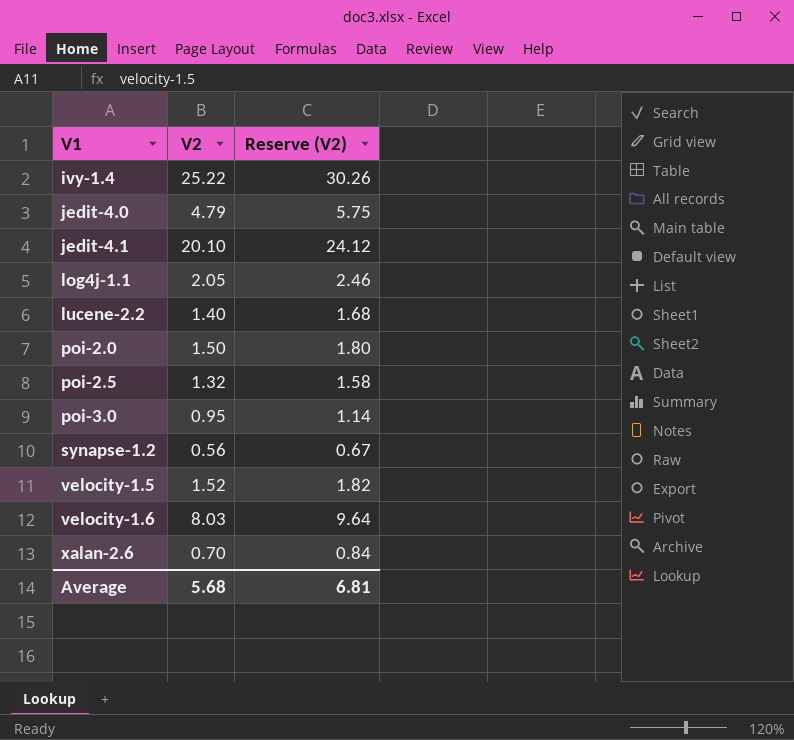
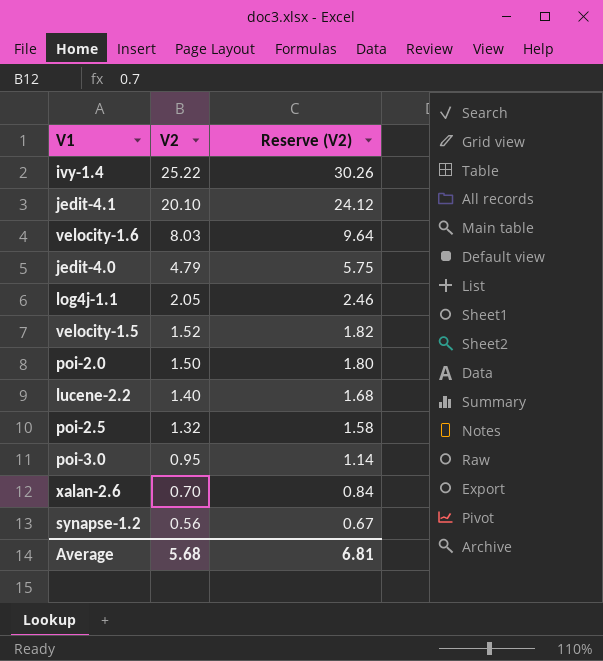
row order: V1 ascending -> V2 descending

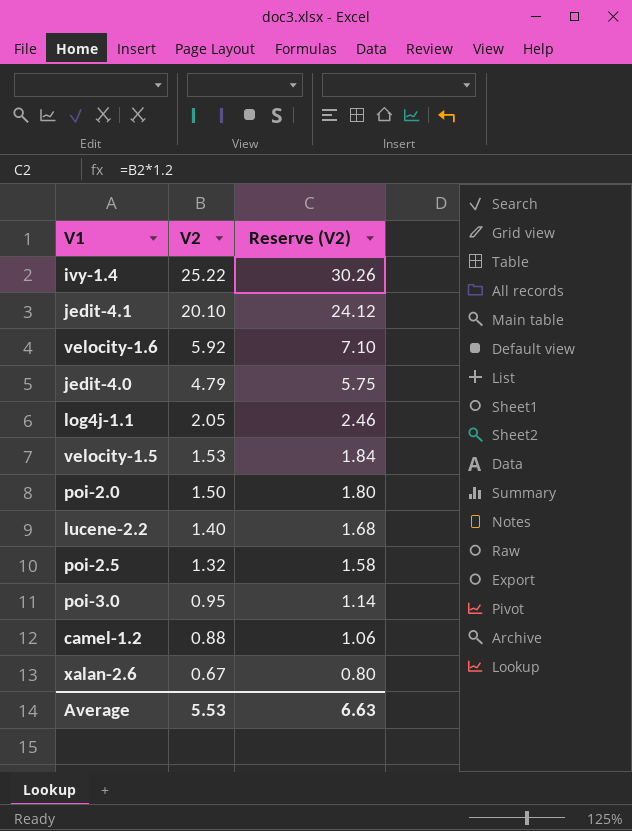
row synapse-1.2: 0.56 | 0.67 -> none
velocity-1.6 | V2: 8.03 -> 5.92
velocity-1.6 | Reserve (V2): 9.64 -> 7.10
velocity-1.5 | V2: 1.52 -> 1.53
velocity-1.5 | Reserve (V2): 1.82 -> 1.84
row camel-1.2: none -> 0.88 | 1.06
xalan-2.6 | V2: 0.70 -> 0.67
xalan-2.6 | Reserve (V2): 0.84 -> 0.80
Average | V2: 5.68 -> 5.53
Average | Reserve (V2): 6.81 -> 6.63

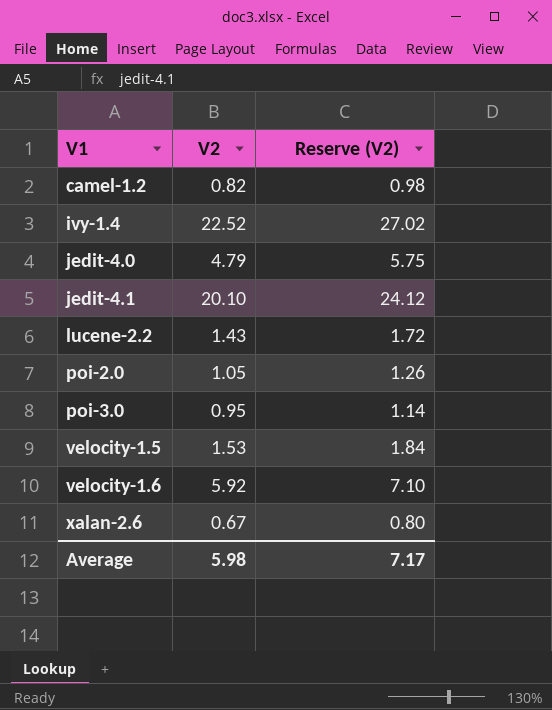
row order: V2 descending -> V1 ascending
row log4j-1.1: 2.05 | 2.46 -> none
row poi-2.5: 1.32 | 1.58 -> none
camel-1.2 | V2: 0.88 -> 0.82
camel-1.2 | Reserve (V2): 1.06 -> 0.98
ivy-1.4 | V2: 25.22 -> 22.52
ivy-1.4 | Reserve (V2): 30.26 -> 27.02
lucene-2.2 | V2: 1.40 -> 1.43
lucene-2.2 | Reserve (V2): 1.68 -> 1.72
poi-2.0 | V2: 1.50 -> 1.05
poi-2.0 | Reserve (V2): 1.80 -> 1.26
Average | V2: 5.53 -> 5.98
Average | Reserve (V2): 6.63 -> 7.17

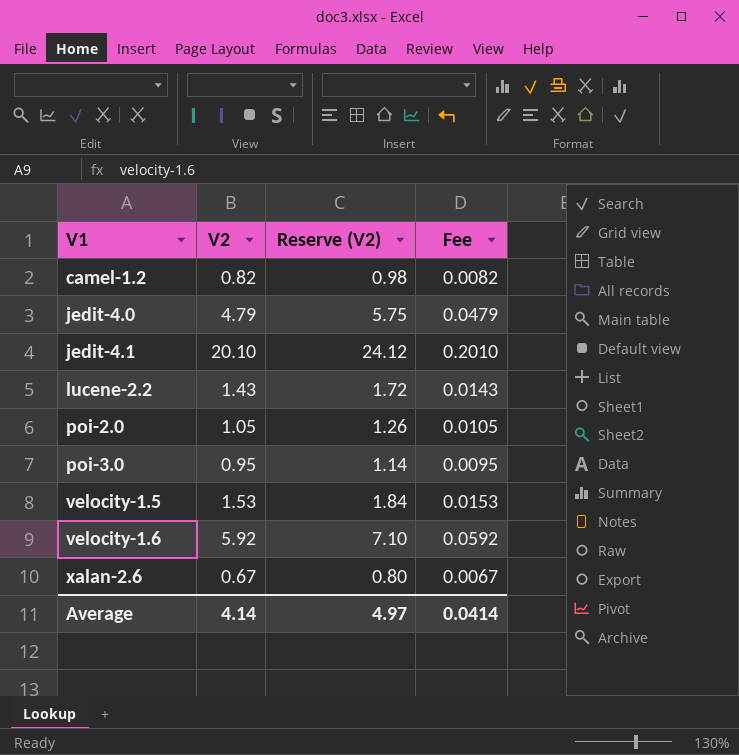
column Fee | formula: none -> [V2] * 0.01
row ivy-1.4: 22.52 | 27.02 -> none
Average | V2: 5.98 -> 4.14
Average | Reserve (V2): 7.17 -> 4.97

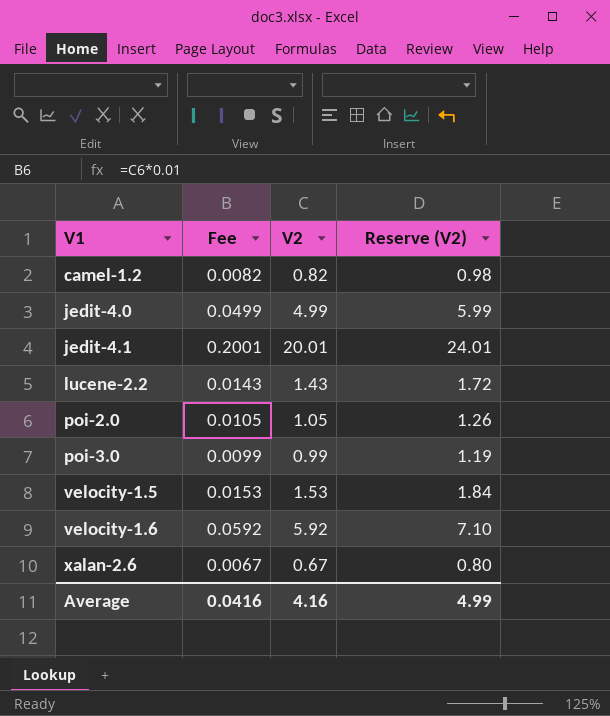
column Fee | position: 4 -> 2
jedit-4.0 | Fee: 0.0479 -> 0.0499
jedit-4.0 | V2: 4.79 -> 4.99
jedit-4.0 | Reserve (V2): 5.75 -> 5.99
jedit-4.1 | Fee: 0.2010 -> 0.2001
jedit-4.1 | V2: 20.10 -> 20.01
jedit-4.1 | Reserve (V2): 24.12 -> 24.01
poi-3.0 | Fee: 0.0095 -> 0.0099
poi-3.0 | V2: 0.95 -> 0.99
poi-3.0 | Reserve (V2): 1.14 -> 1.19
Average | Fee: 0.0414 -> 0.0416
Average | V2: 4.14 -> 4.16
Average | Reserve (V2): 4.97 -> 4.99

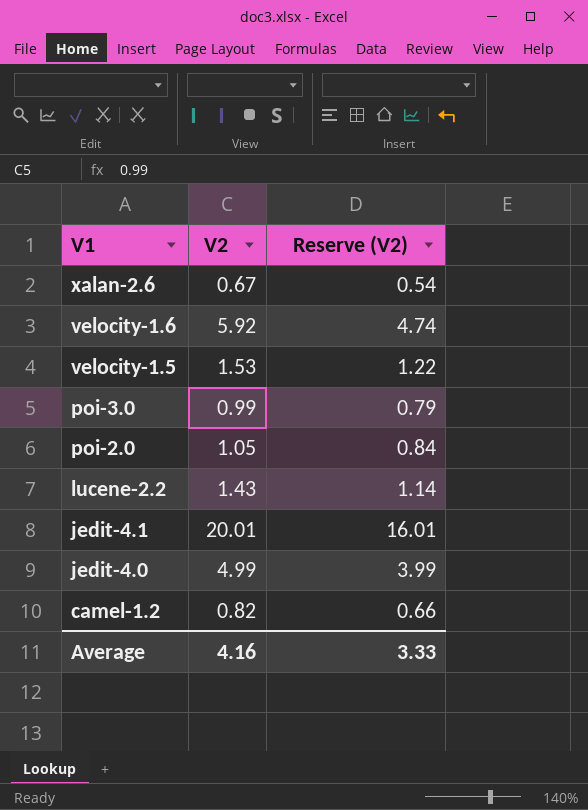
row order: V1 ascending -> V1 descending
column Fee | formula: [V2] * 0.01 -> none
column Reserve (V2) | formula: [V2] * 1.2 -> [V2] * 0.8
Average | Reserve (V2): 4.99 -> 3.33

